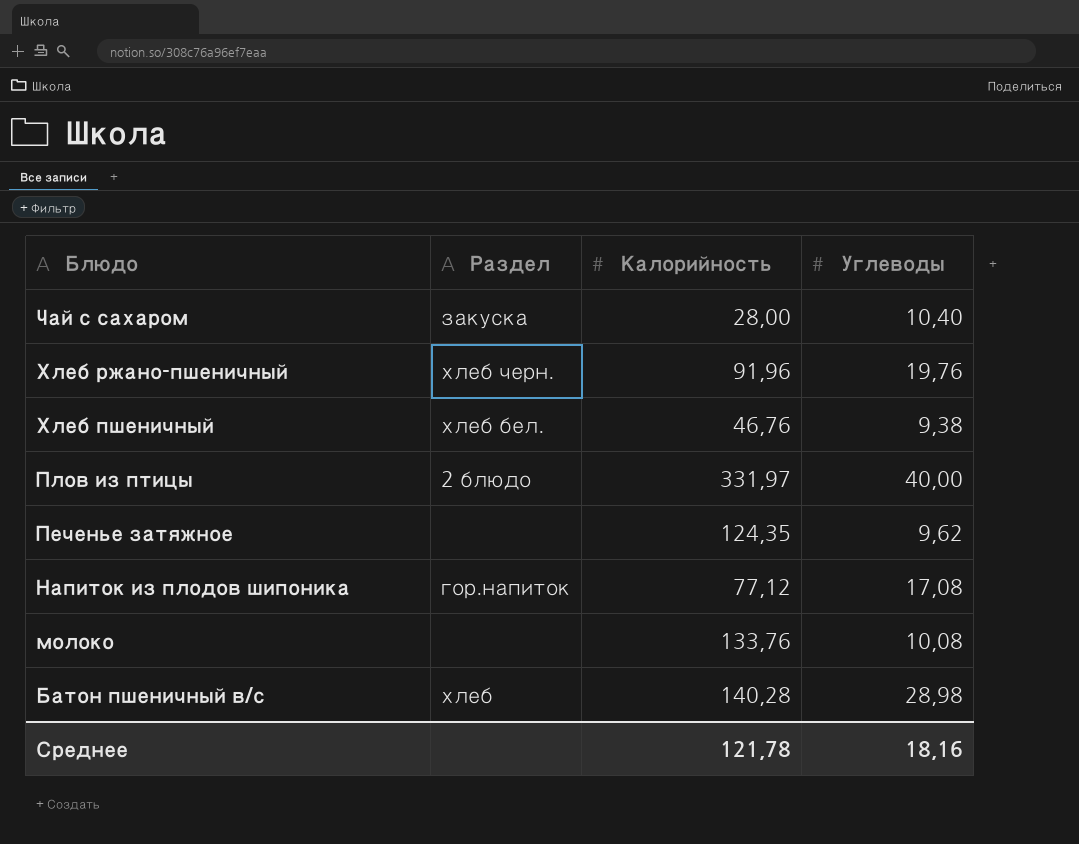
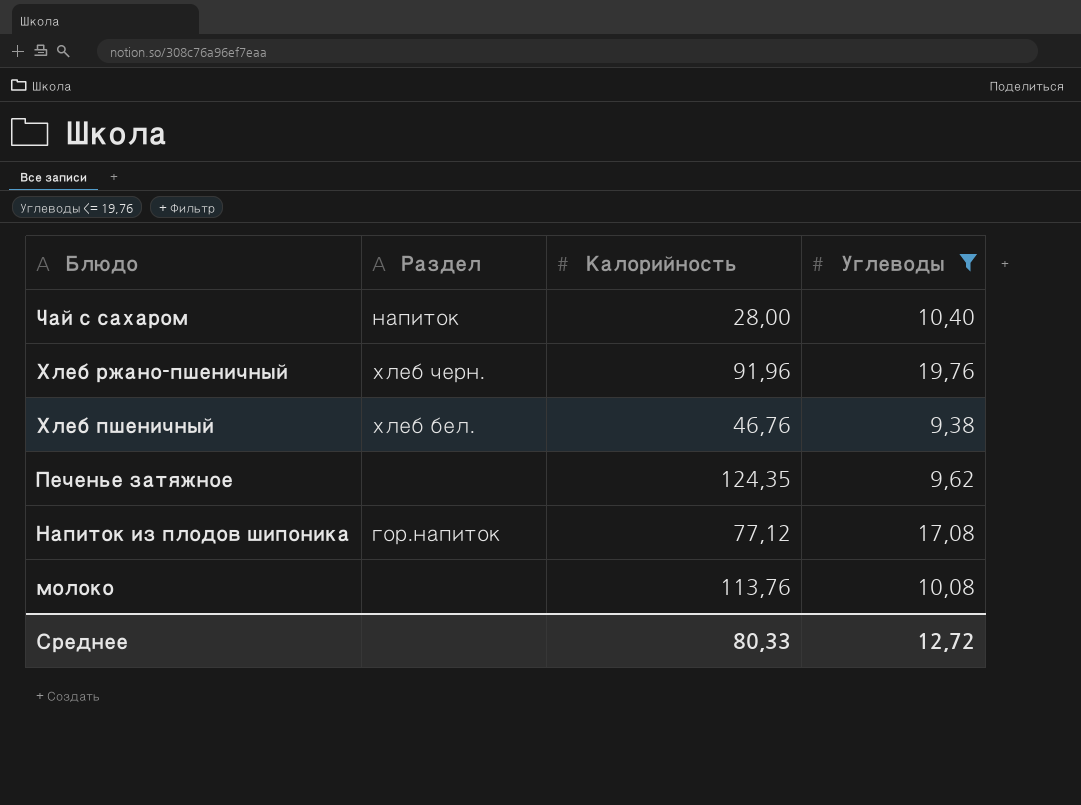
filter: none -> Углеводы <= 19,76
Чай с сахаром | Раздел: закуска -> напиток
молоко | Калорийность: 133,76 -> 113,76
Среднее | Калорийность: 121,78 -> 80,33
Среднее | Углеводы: 18,16 -> 12,72

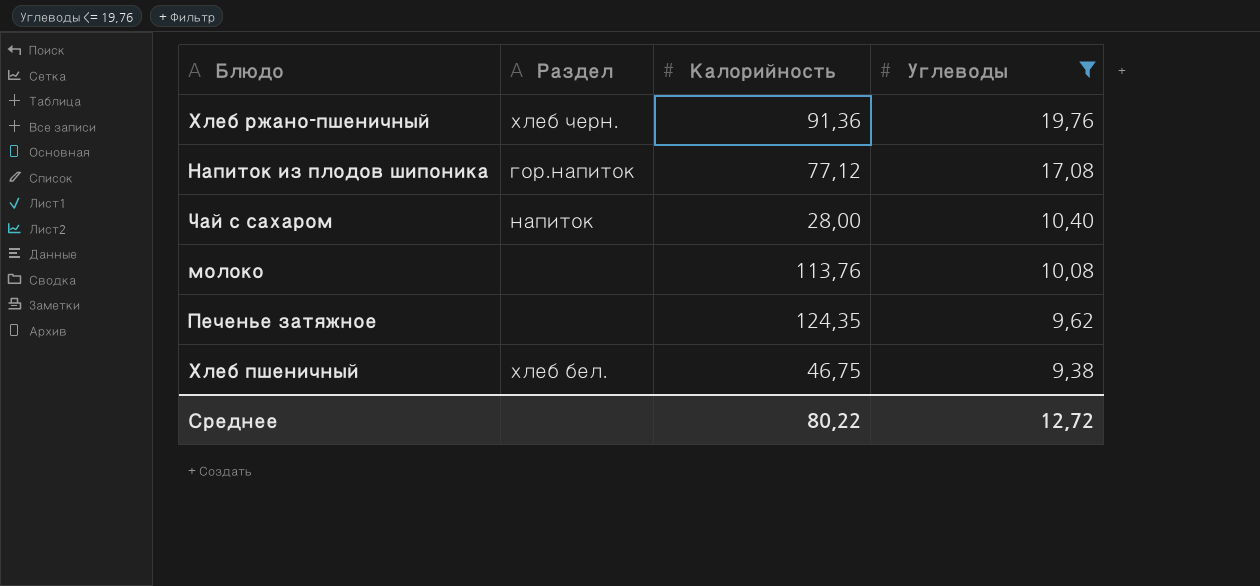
row order: Блюдо descending -> Углеводы descending
Хлеб ржано-пшеничный | Калорийность: 91,96 -> 91,36
Хлеб пшеничный | Калорийность: 46,76 -> 46,75
Среднее | Калорийность: 80,33 -> 80,22

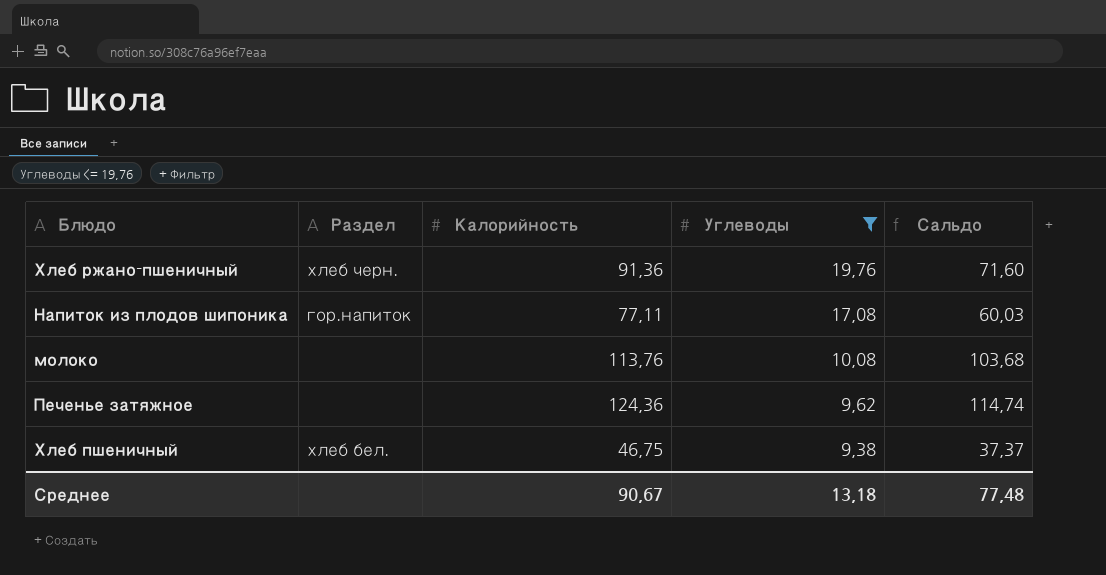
column Сальдо | formula: none -> [Калорийность] - [Углеводы]
row Чай с сахаром: напиток | 28,00 | 10,40 -> none
Напиток из плодов шипоника | Калорийность: 77,12 -> 77,11
Печенье затяжное | Калорийность: 124,35 -> 124,36
Среднее | Калорийность: 80,22 -> 90,67
Среднее | Углеводы: 12,72 -> 13,18

